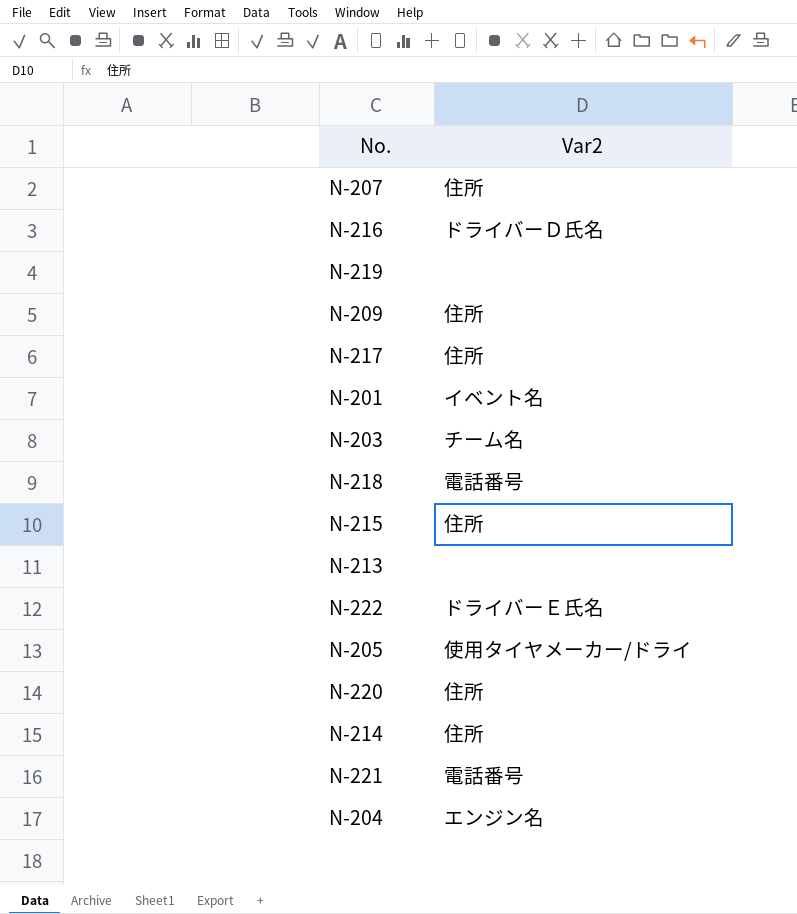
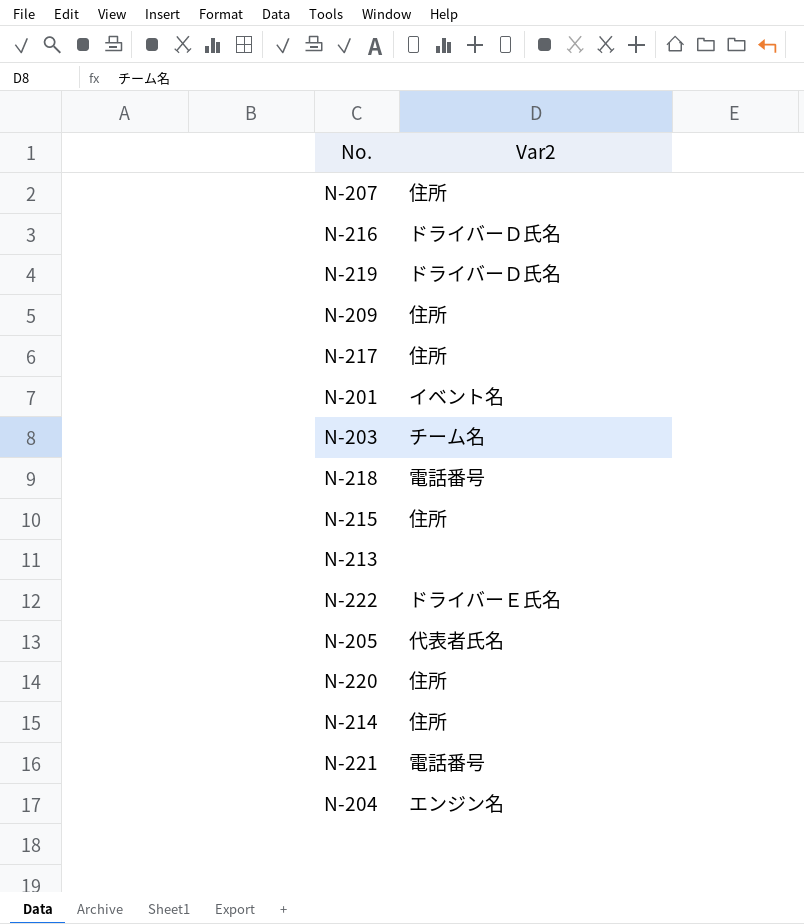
N-219 | Var2: none -> ドライバーＤ氏名
N-205 | Var2: 使用タイヤメーカー/ドライ -> 代表者氏名

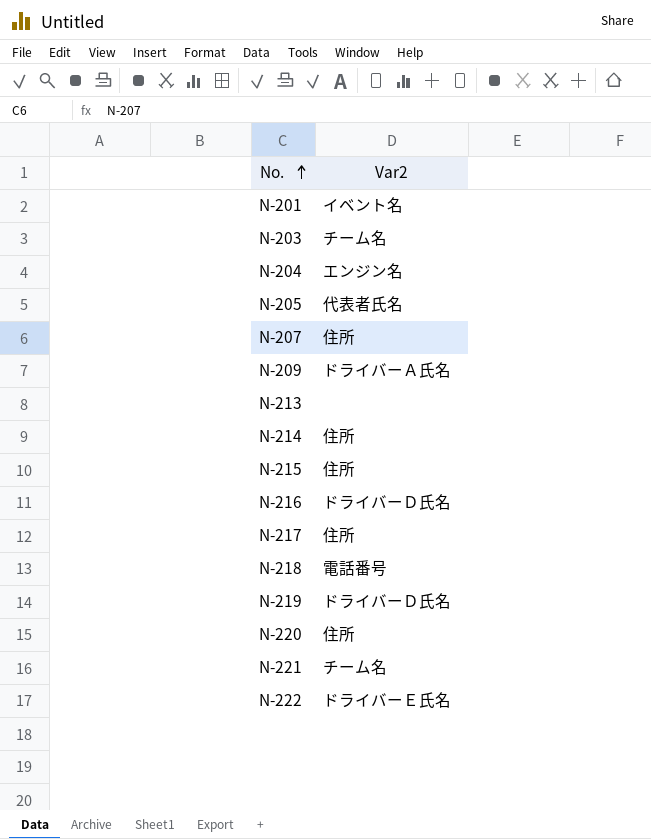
row order: none -> No. ascending
N-209 | Var2: 住所 -> ドライバーＡ氏名
N-221 | Var2: 電話番号 -> チーム名

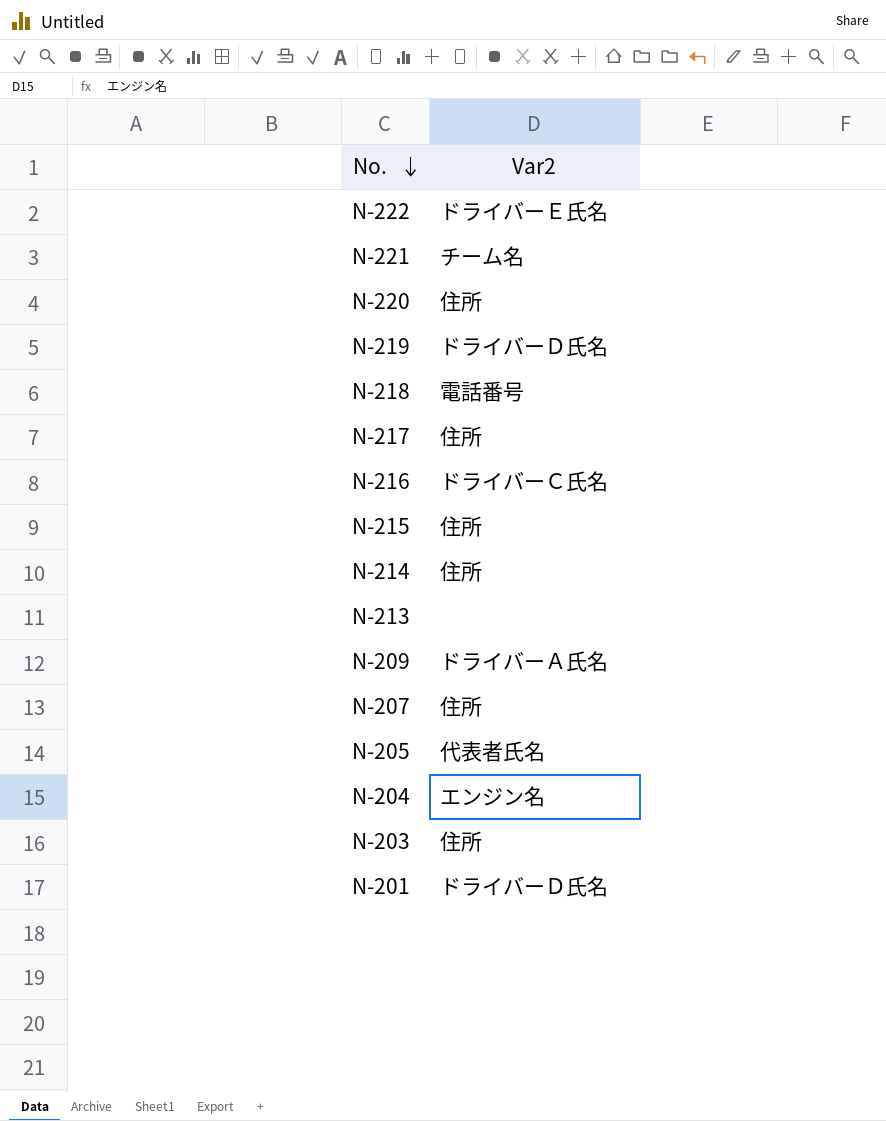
row order: No. ascending -> No. descending
N-216 | Var2: ドライバーＤ氏名 -> ドライバーＣ氏名
N-203 | Var2: チーム名 -> 住所
N-201 | Var2: イベント名 -> ドライバーＤ氏名

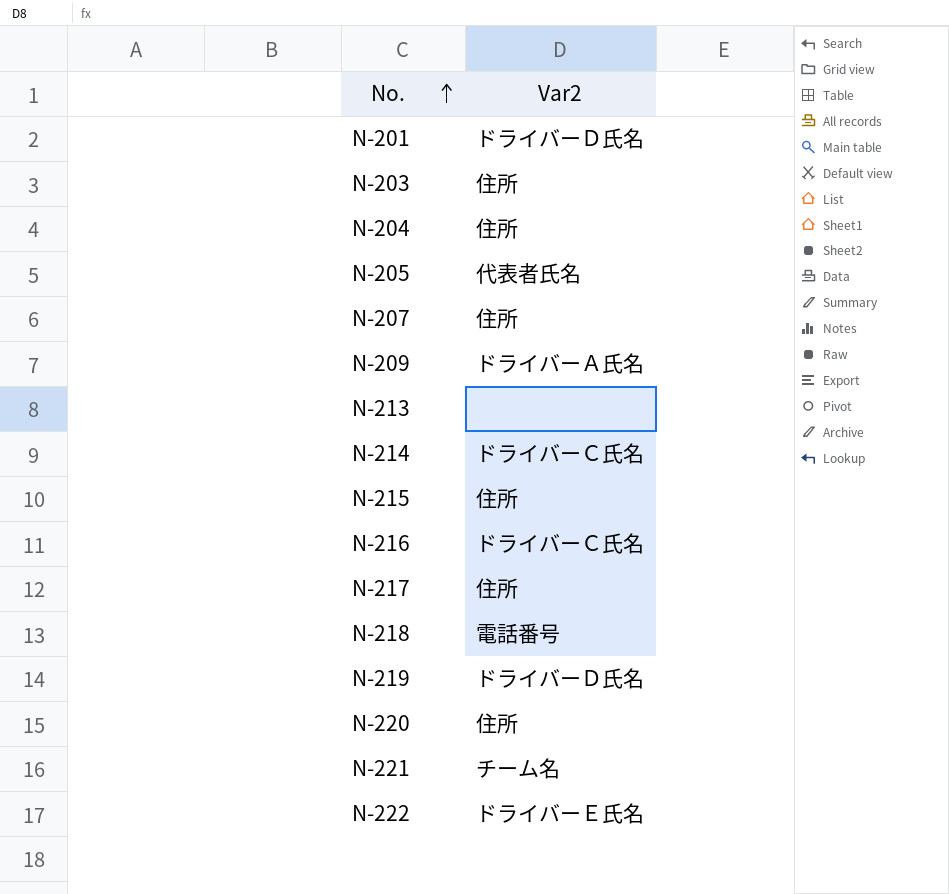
row order: No. descending -> No. ascending
N-204 | Var2: エンジン名 -> 住所
N-214 | Var2: 住所 -> ドライバーＣ氏名

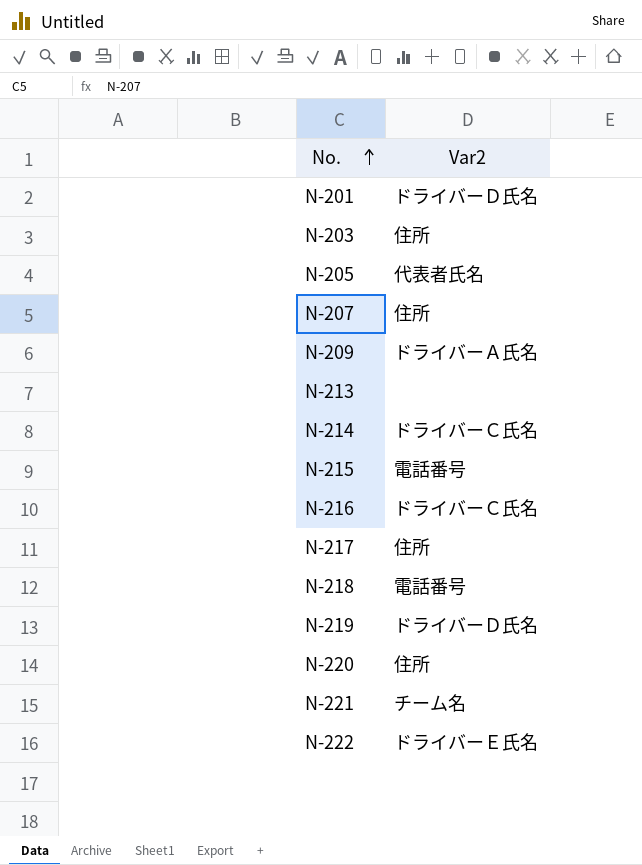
row N-204: 住所 -> none
N-215 | Var2: 住所 -> 電話番号

